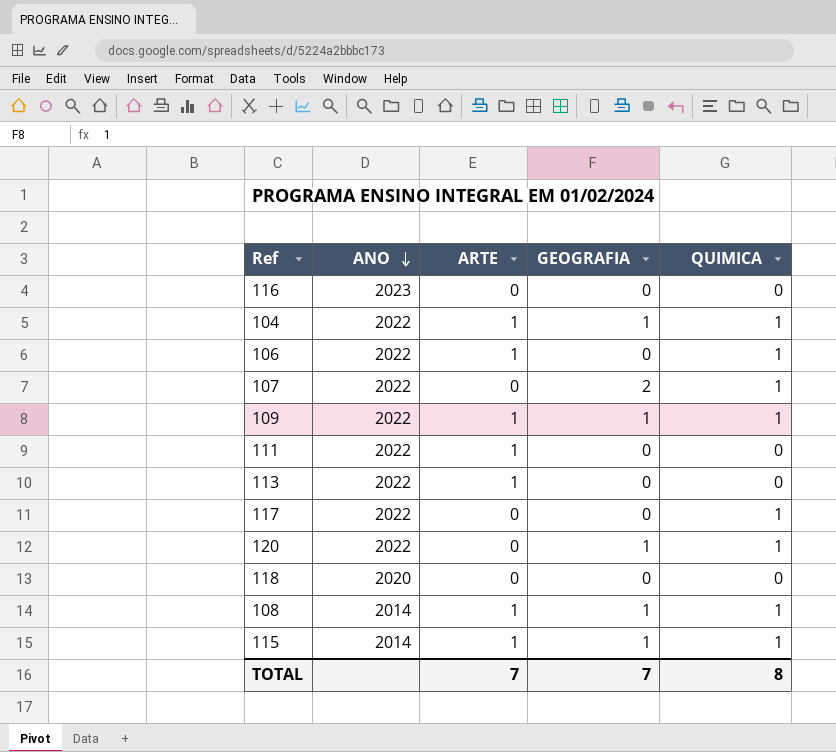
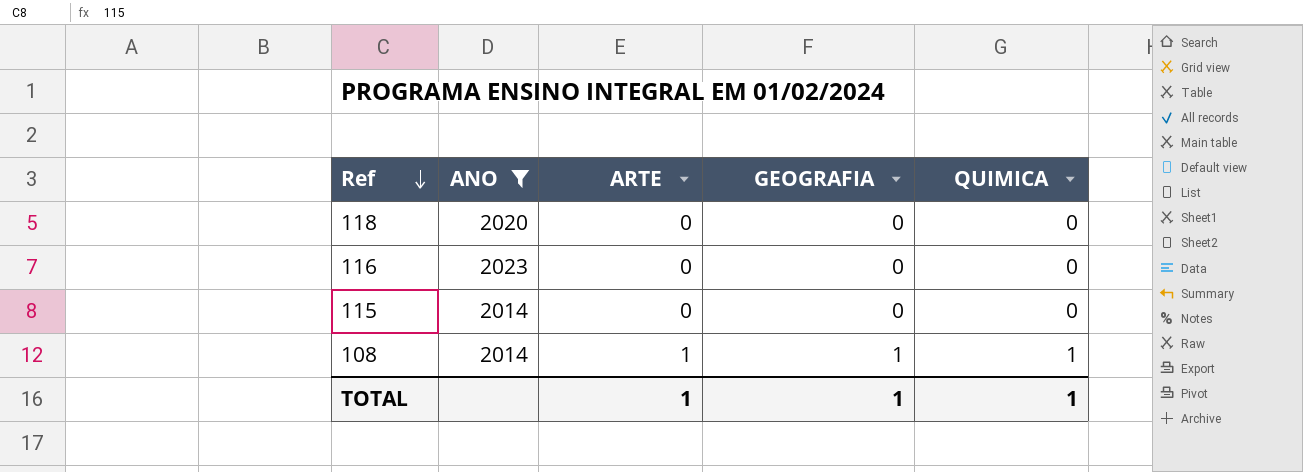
filter: none -> ANO != 2022
row order: ANO descending -> Ref descending
115 | ARTE: 1 -> 0
115 | GEOGRAFIA: 1 -> 0
115 | QUIMICA: 1 -> 0
TOTAL | ARTE: 7 -> 1
TOTAL | GEOGRAFIA: 7 -> 1
TOTAL | QUIMICA: 8 -> 1

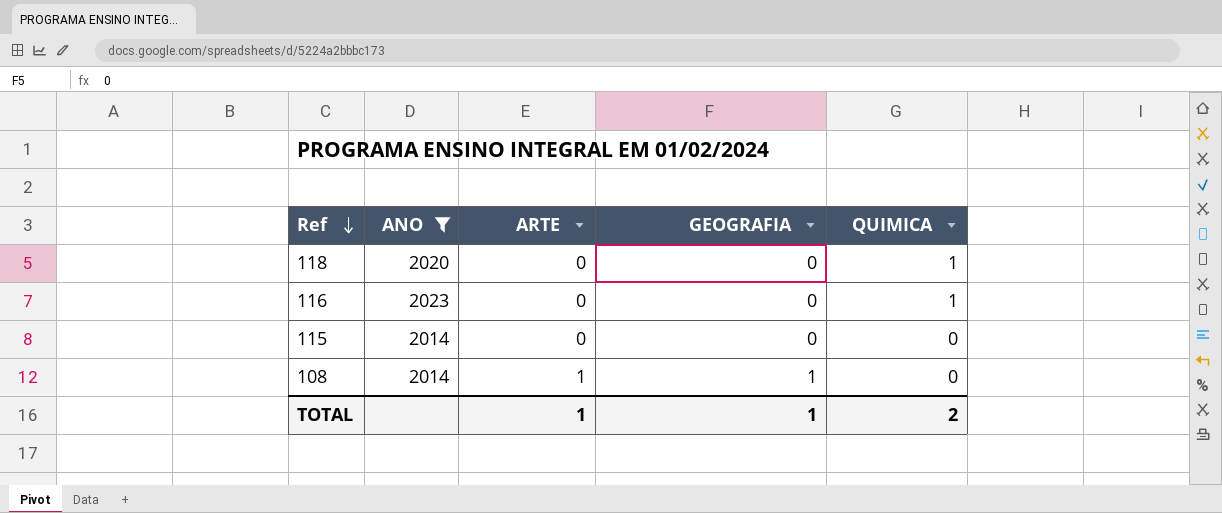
118 | QUIMICA: 0 -> 1
116 | QUIMICA: 0 -> 1
108 | QUIMICA: 1 -> 0
TOTAL | QUIMICA: 1 -> 2

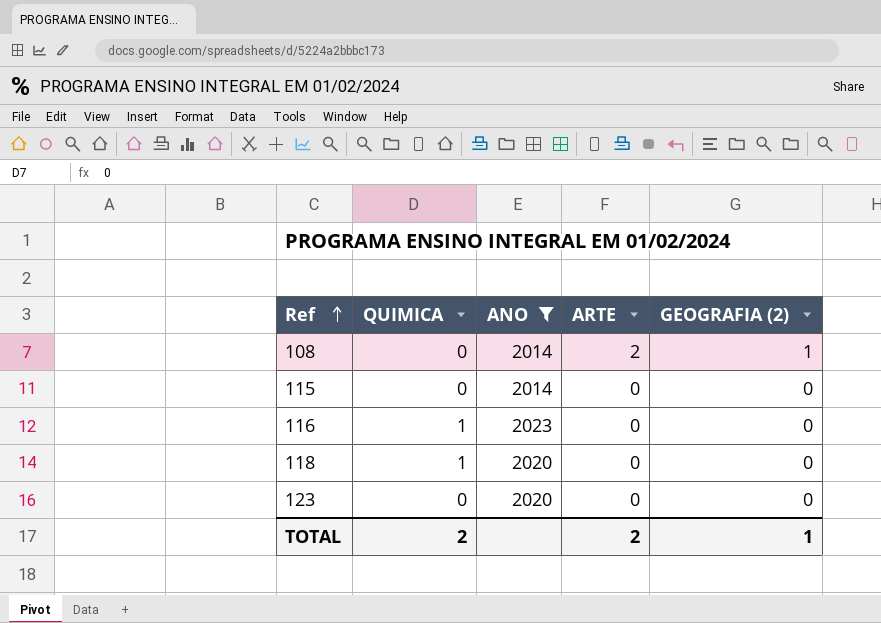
row order: Ref descending -> Ref ascending
column QUIMICA | position: 5 -> 2
column name: GEOGRAFIA -> GEOGRAFIA (2)
108 | ARTE: 1 -> 2
row 123: none -> 0 | 2020 | 0 | 0
TOTAL | ARTE: 1 -> 2

